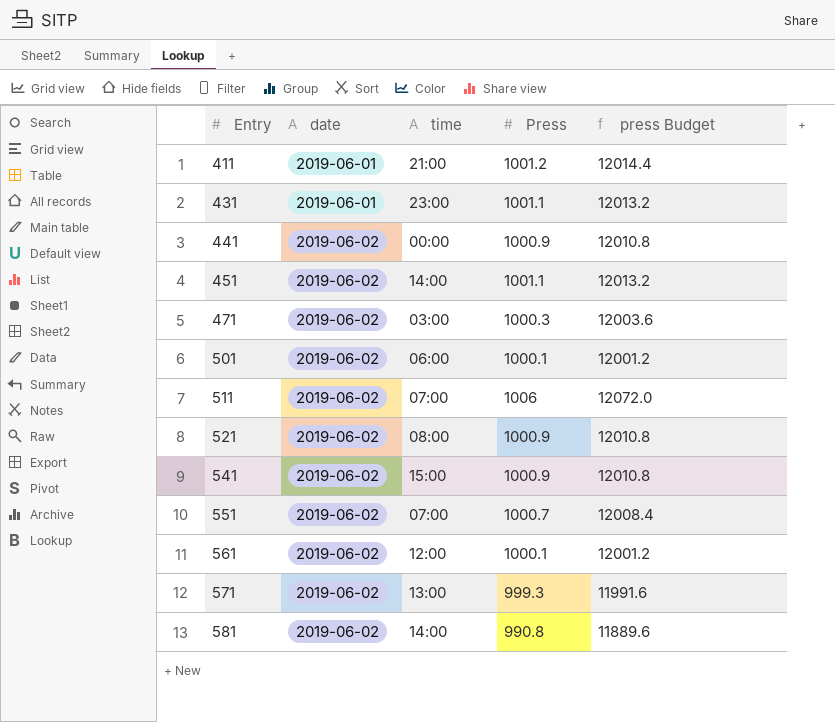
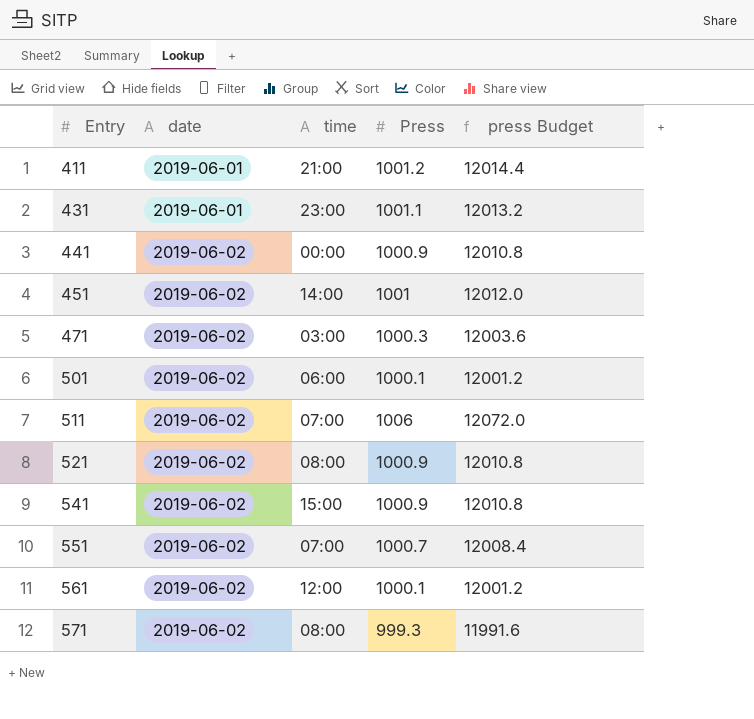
row 581: 2019-06-02 | 14:00 | 990.8 | 11889.6 -> none
451 | Press: 1001.1 -> 1001
451 | press Budget: 12013.2 -> 12012.0
571 | time: 13:00 -> 08:00

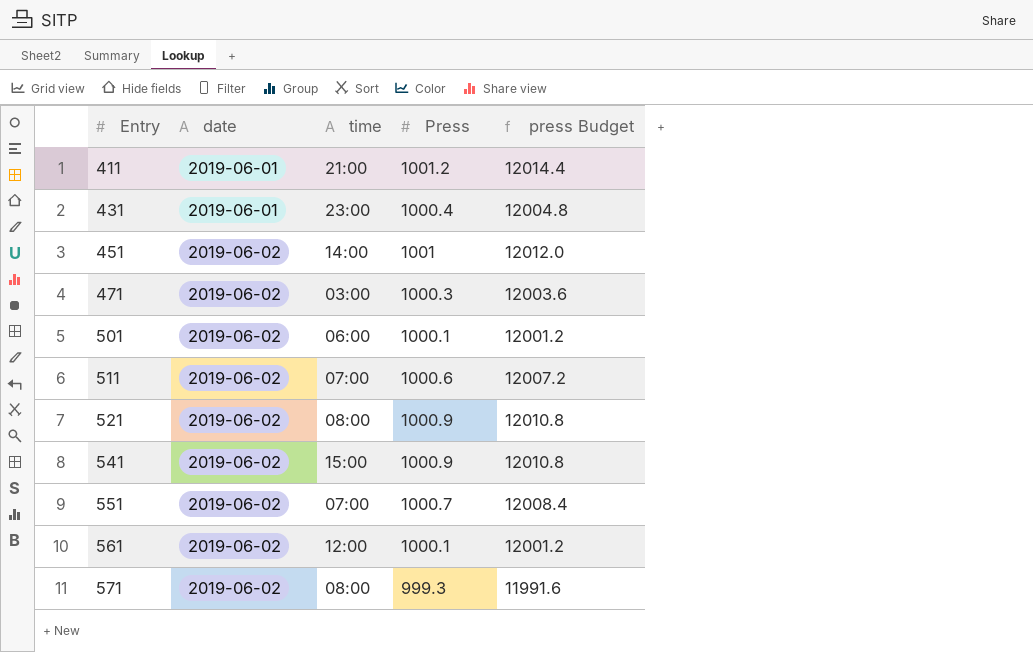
row 441: 2019-06-02 | 00:00 | 1000.9 | 12010.8 -> none
431 | Press: 1001.1 -> 1000.4
431 | press Budget: 12013.2 -> 12004.8
511 | Press: 1006 -> 1000.6
511 | press Budget: 12072.0 -> 12007.2

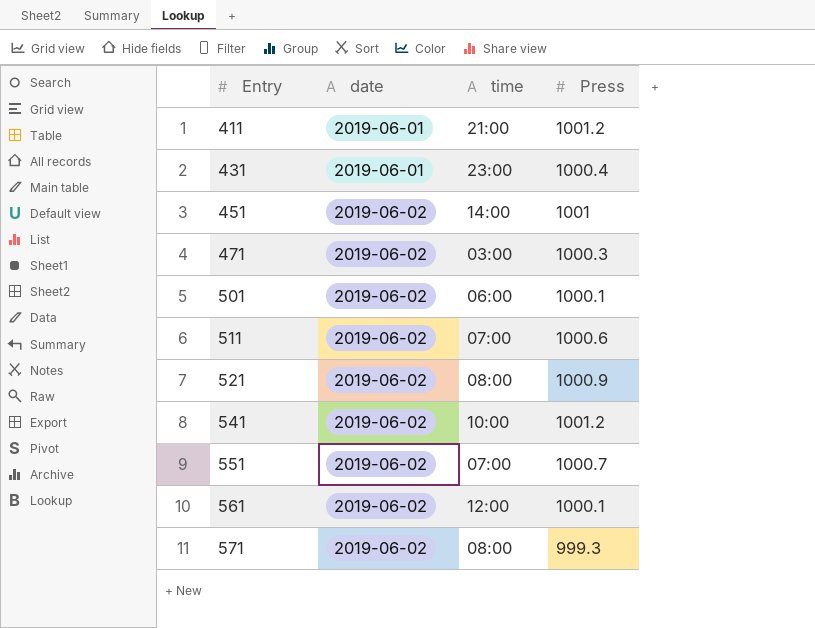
column press Budget | formula: [Press] * 12 -> none
541 | time: 15:00 -> 10:00
541 | Press: 1000.9 -> 1001.2

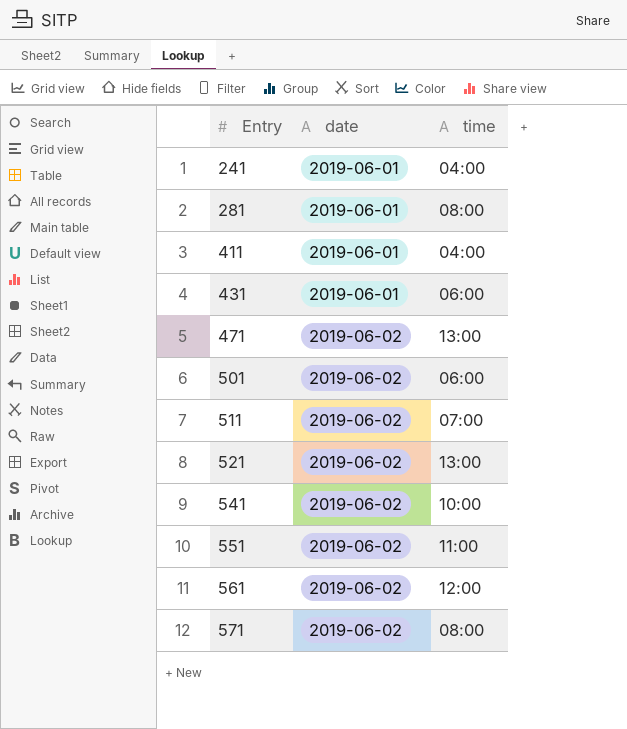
column Press | position: 4 -> none
row 451: 2019-06-02 | 14:00 | 1001 -> none
row 241: none -> 2019-06-01 | 04:00
row 281: none -> 2019-06-01 | 08:00
411 | time: 21:00 -> 04:00
431 | time: 23:00 -> 06:00
471 | time: 03:00 -> 13:00
521 | time: 08:00 -> 13:00
551 | time: 07:00 -> 11:00

